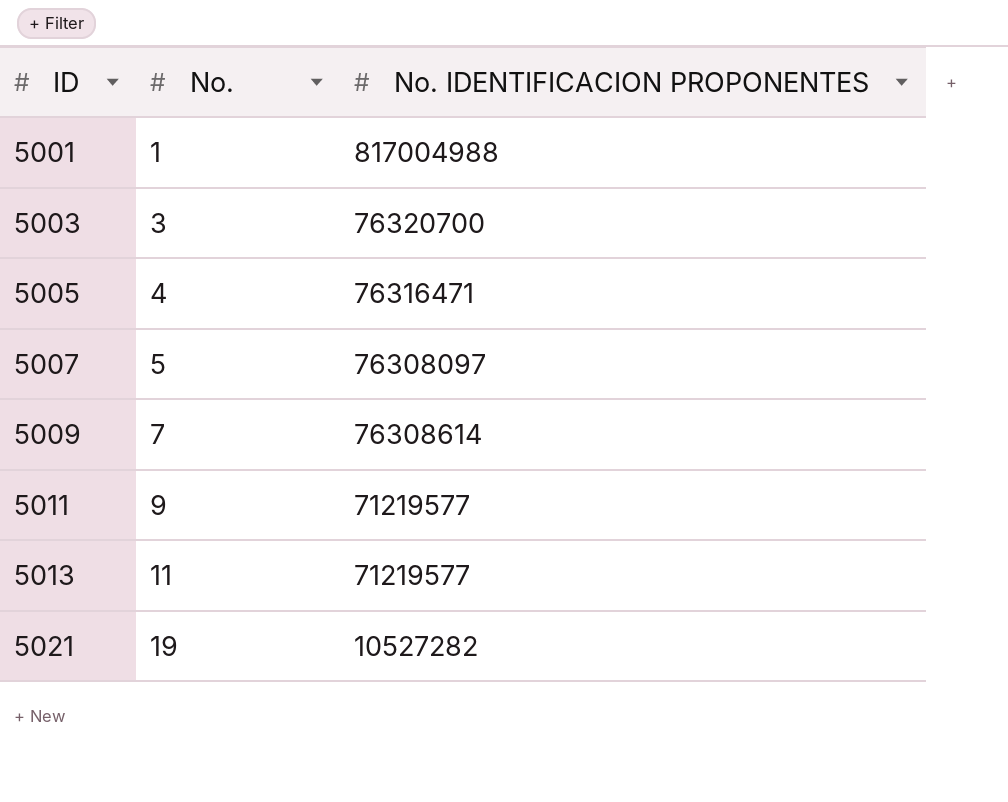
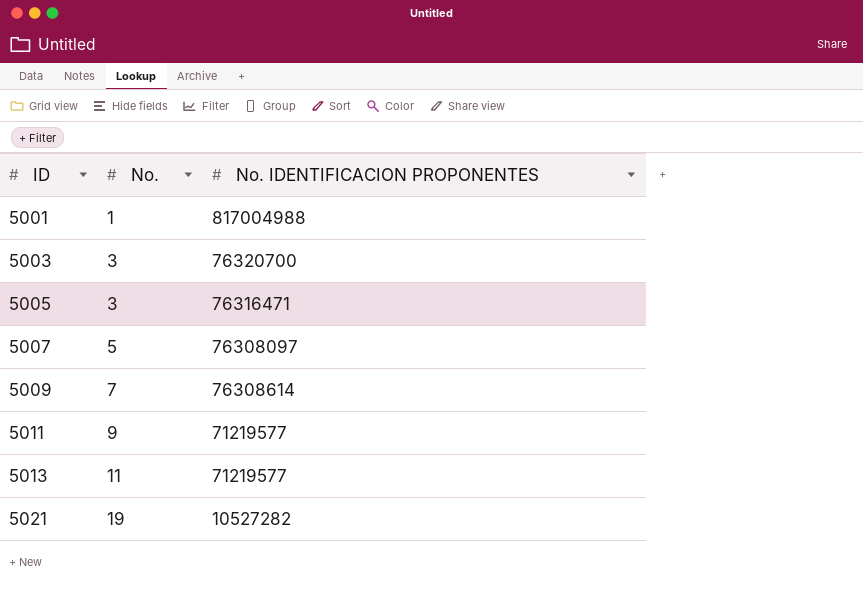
5005 | No.: 4 -> 3

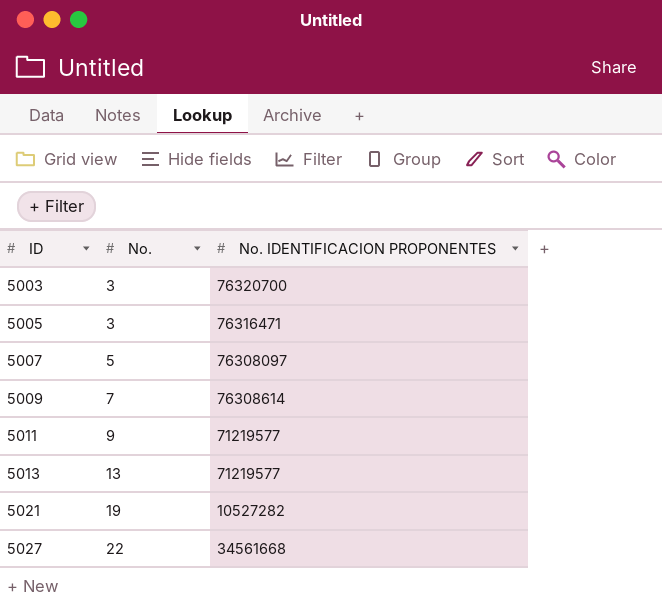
row 5001: 1 | 817004988 -> none
5013 | No.: 11 -> 13
row 5027: none -> 22 | 34561668

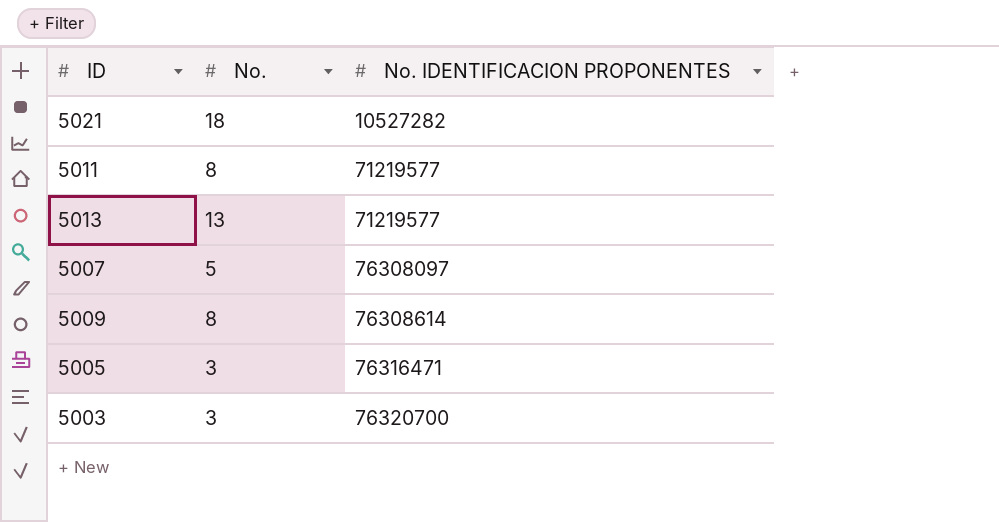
row order: ID ascending -> No. IDENTIFICACION PROPONENTES ascending
row 5027: 22 | 34561668 -> none
5021 | No.: 19 -> 18
5011 | No.: 9 -> 8
5009 | No.: 7 -> 8

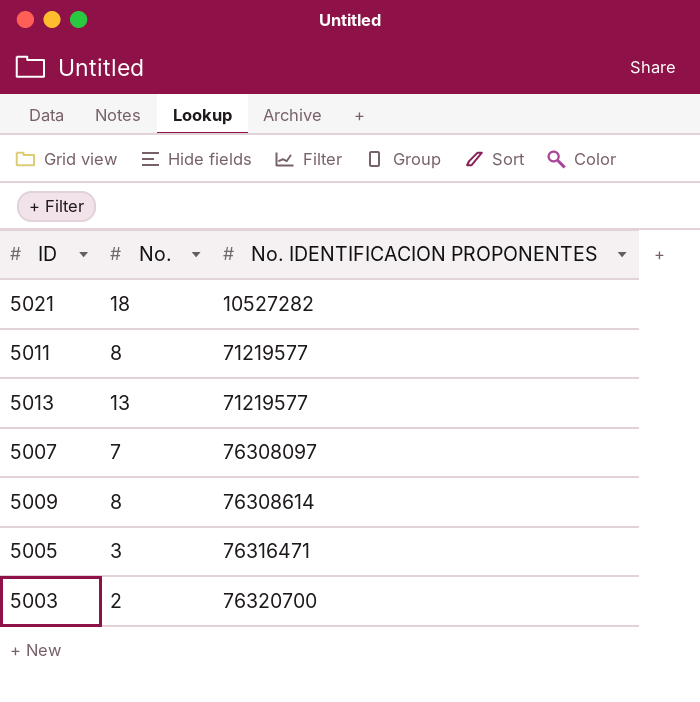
5007 | No.: 5 -> 7
5003 | No.: 3 -> 2

